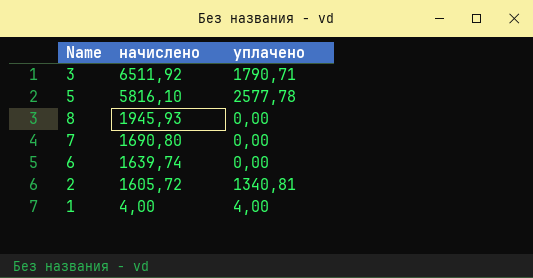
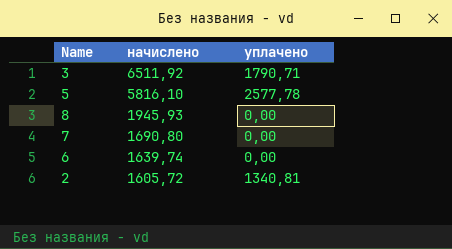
row 1: 4,00 | 4,00 -> none

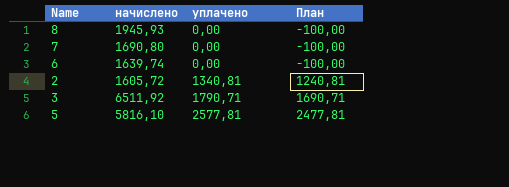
row order: начислено descending -> уплачено ascending
column План | formula: none -> [уплачено] - 100
5 | уплачено: 2577,78 -> 2577,81

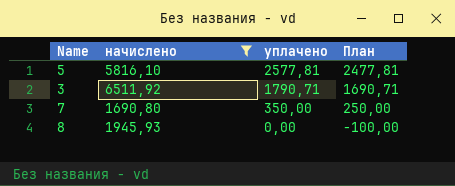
filter: none -> начислено >= 1690,80
row order: уплачено ascending -> уплачено descending
7 | уплачено: 0,00 -> 350,00
7 | План: -100,00 -> 250,00

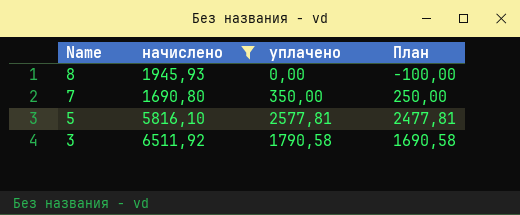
row order: уплачено descending -> Name descending
3 | уплачено: 1790,71 -> 1790,58
3 | План: 1690,71 -> 1690,58

